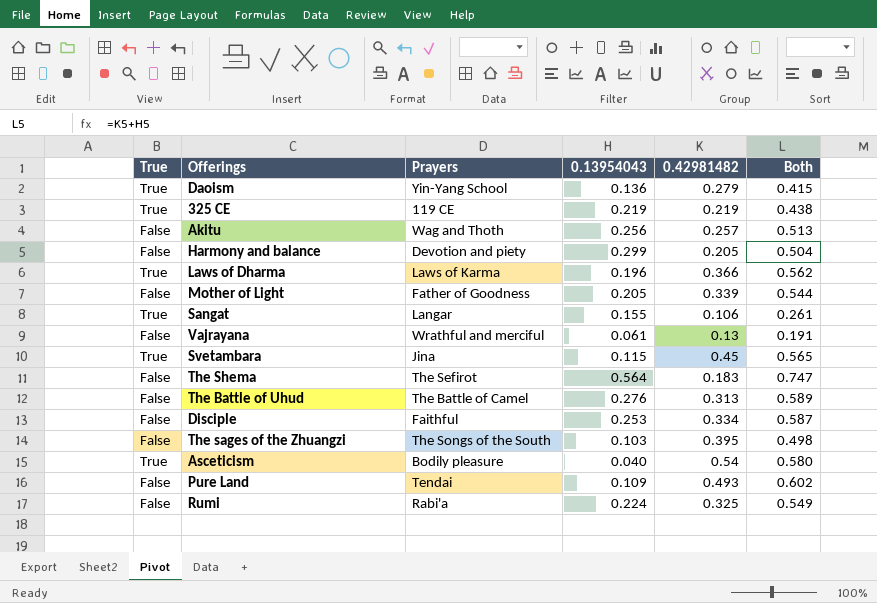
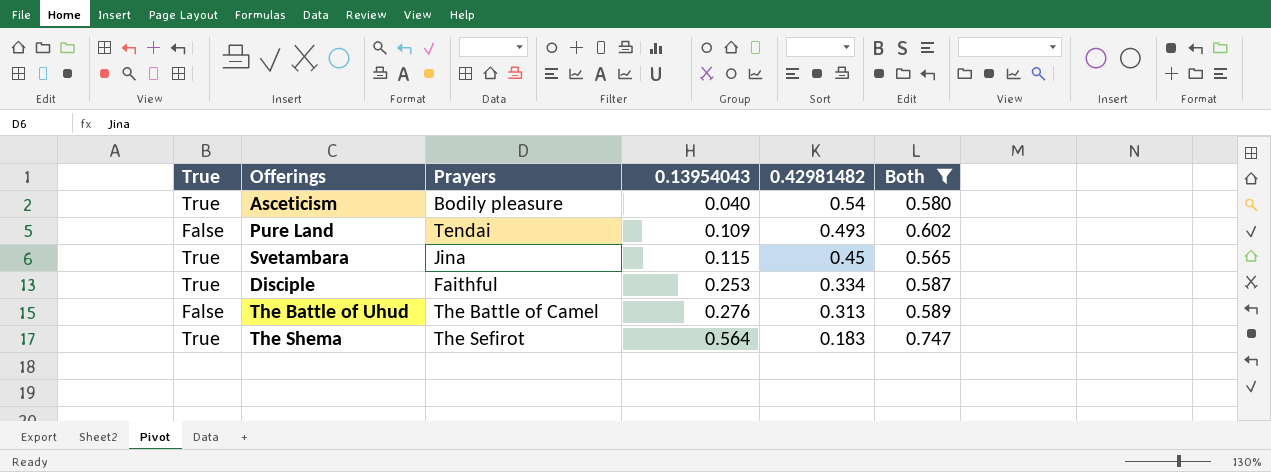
filter: none -> Both >= 0.565
row order: none -> 0.13954043 ascending
Disciple | True: False -> True
The Shema | True: False -> True

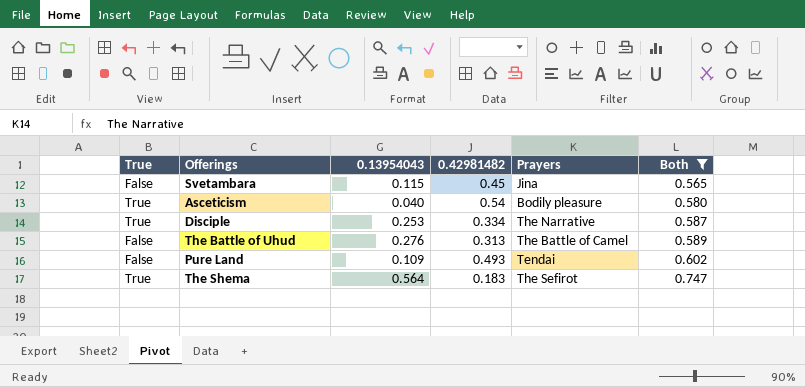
row order: 0.13954043 ascending -> Both ascending
column Prayers | position: 3 -> 5
Svetambara | True: True -> False
Disciple | Prayers: Faithful -> The Narrative

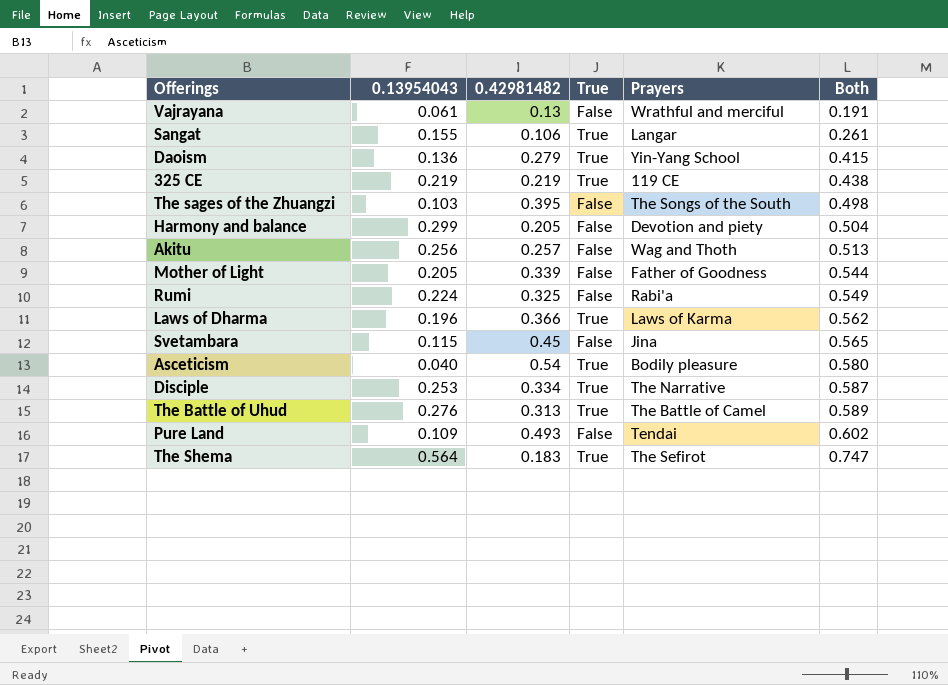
filter: Both >= 0.565 -> none
column True | position: 1 -> 4
The Battle of Uhud | True: False -> True

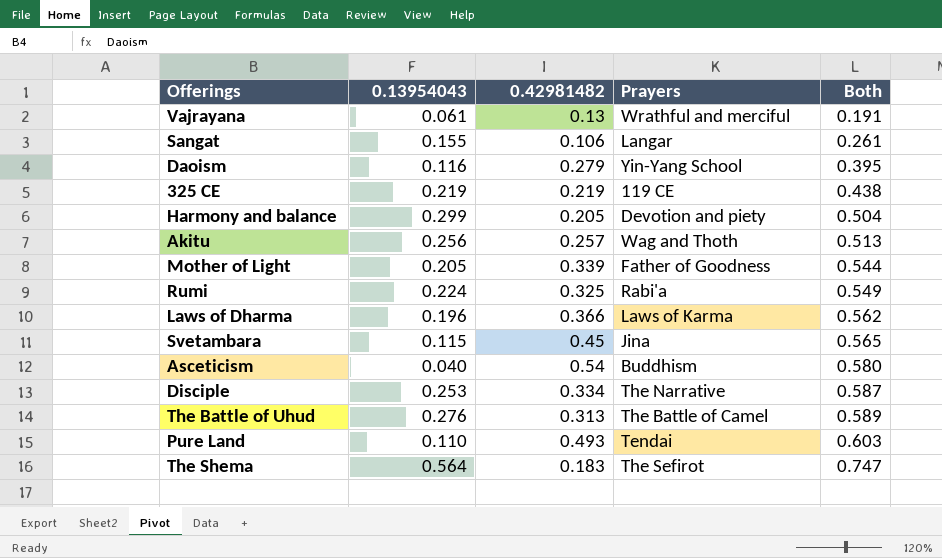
column True | position: 4 -> none
row The sages of the Zhuangzi: 0.103 | 0.395 | False | The Songs of the South | 0.498 -> none
Daoism | 0.13954043: 0.136 -> 0.116
Daoism | Both: 0.415 -> 0.395
Asceticism | Prayers: Bodily pleasure -> Buddhism
Pure Land | 0.13954043: 0.109 -> 0.110
Pure Land | Both: 0.602 -> 0.603

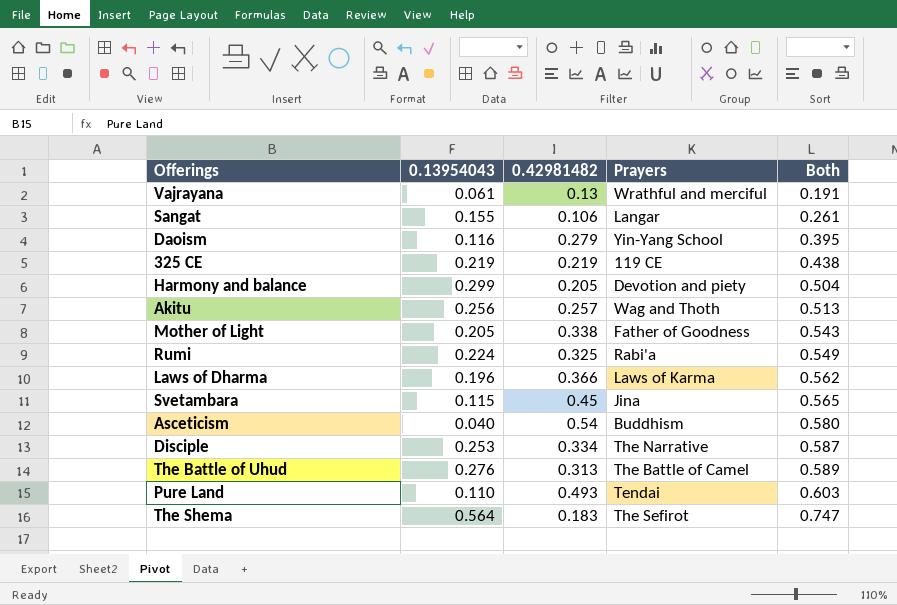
Mother of Light | 0.42981482: 0.339 -> 0.338
Mother of Light | Both: 0.544 -> 0.543

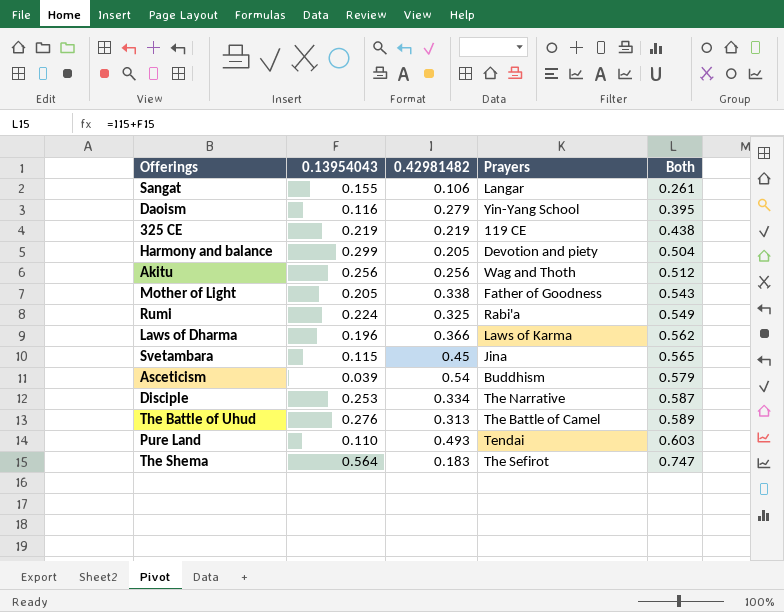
row Vajrayana: 0.061 | 0.13 | Wrathful and merciful | 0.191 -> none
Akitu | 0.42981482: 0.257 -> 0.256
Akitu | Both: 0.513 -> 0.512
Asceticism | 0.13954043: 0.040 -> 0.039
Asceticism | Both: 0.580 -> 0.579

